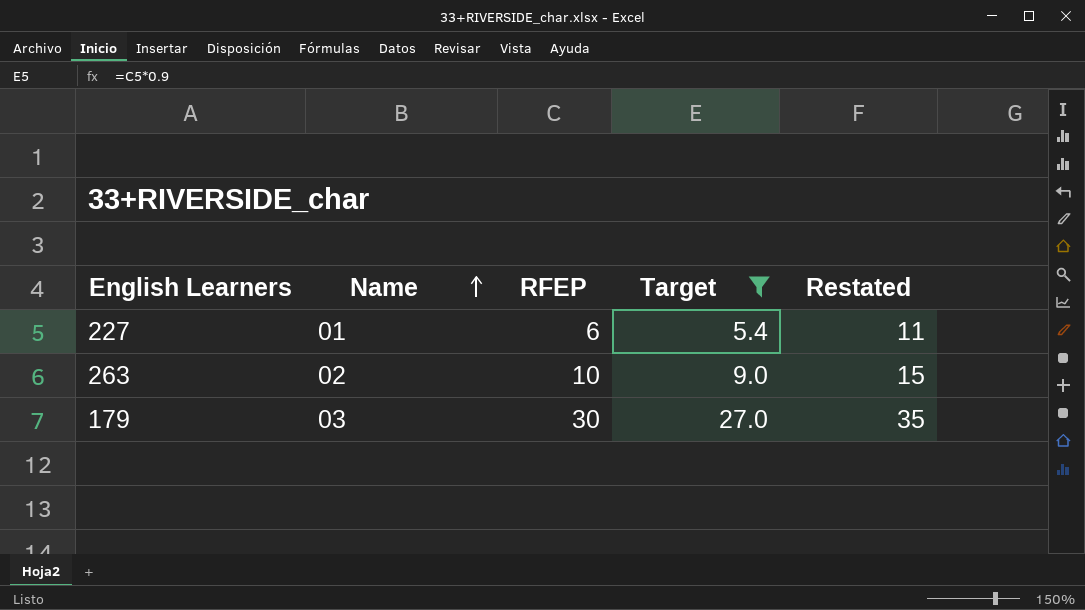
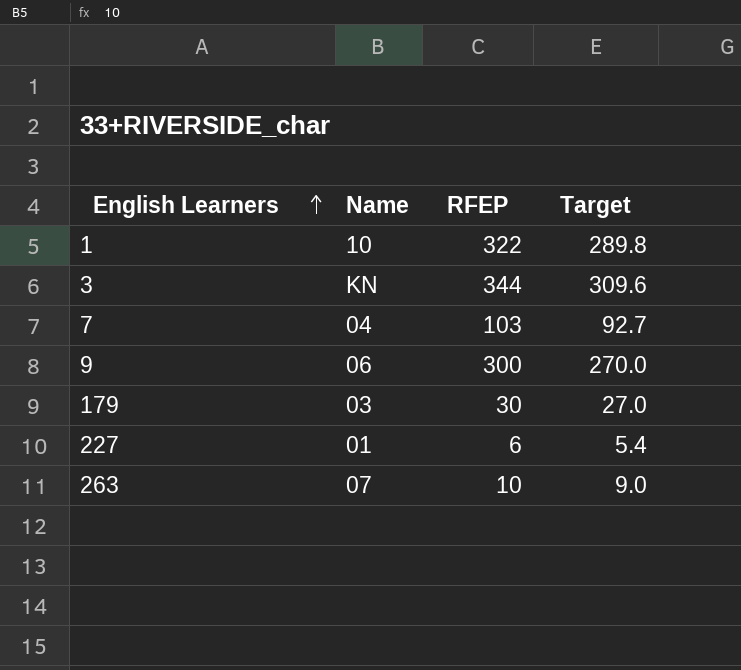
filter: Target <= 27.0 -> none
row order: Name ascending -> English Learners ascending
column Restated | formula: [RFEP] + 5 -> none
263 | Name: 02 -> 07

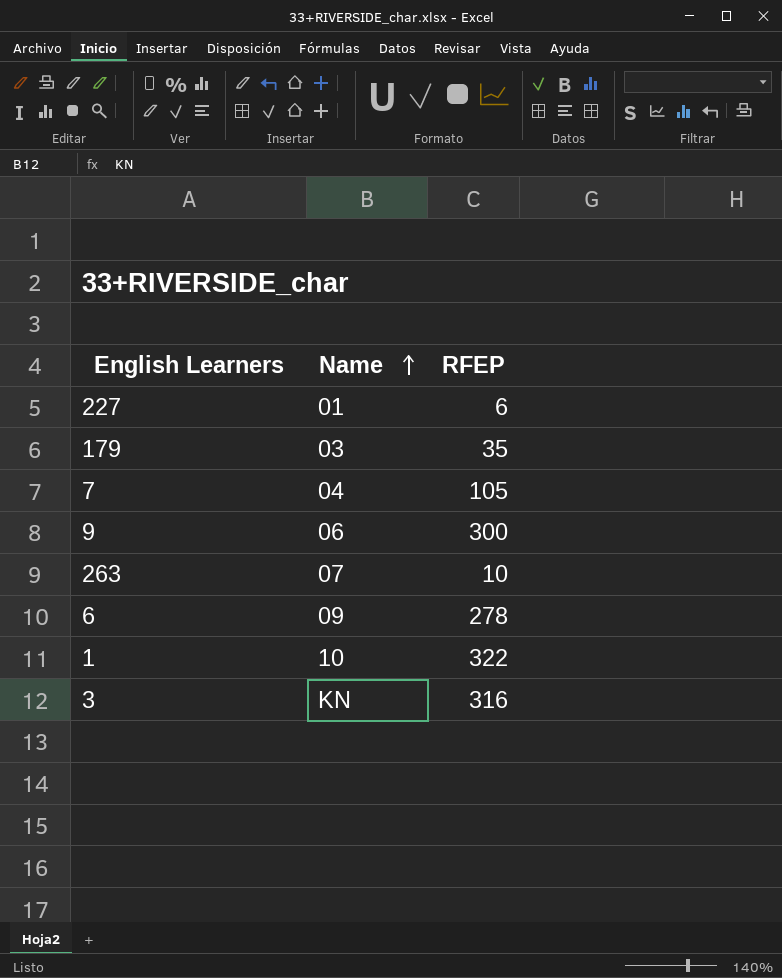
row order: English Learners ascending -> Name ascending
column Target | formula: [RFEP] * 0.9 -> none
179 | RFEP: 30 -> 35
7 | RFEP: 103 -> 105
row 6: none -> 09 | 278
3 | RFEP: 344 -> 316

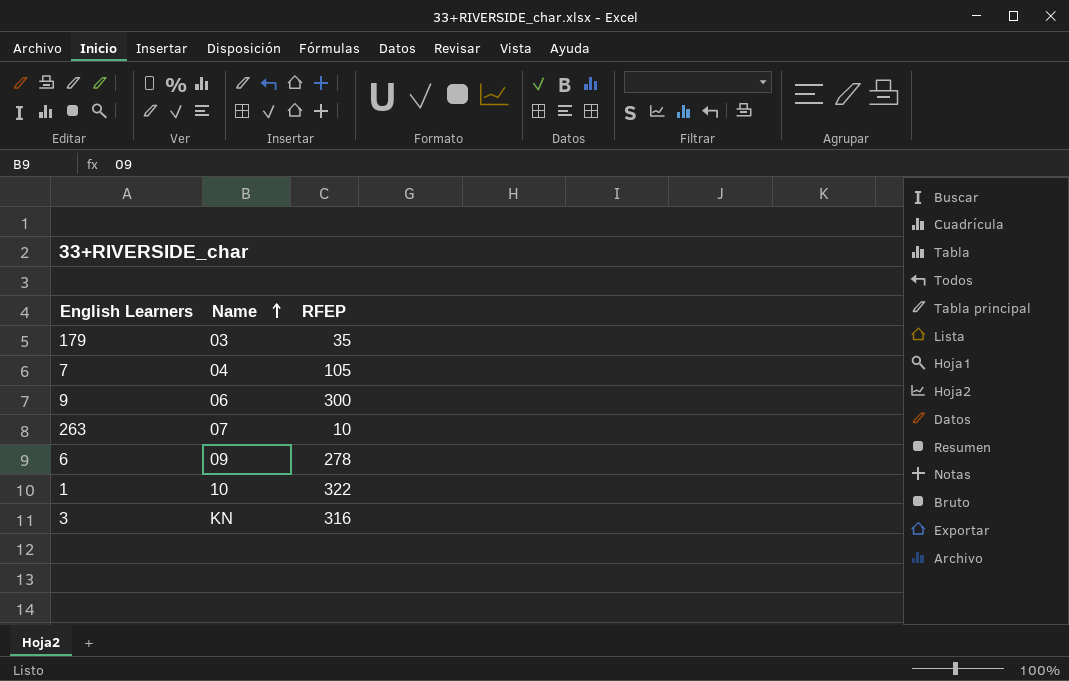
row 227: 01 | 6 -> none

